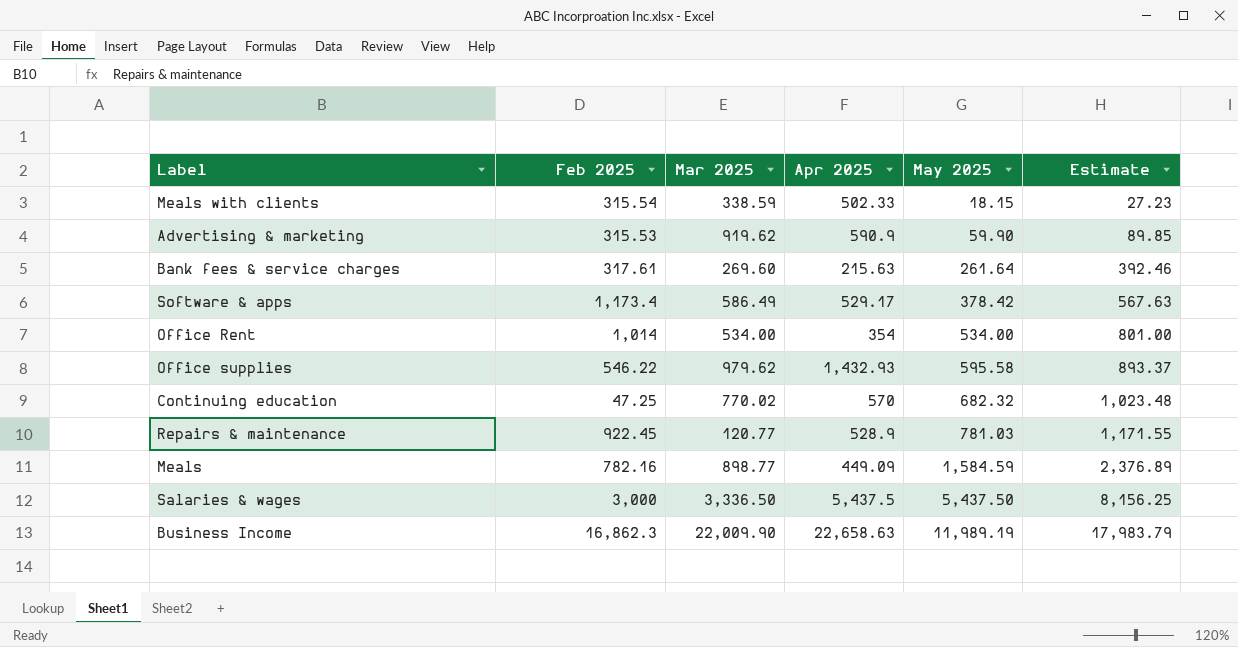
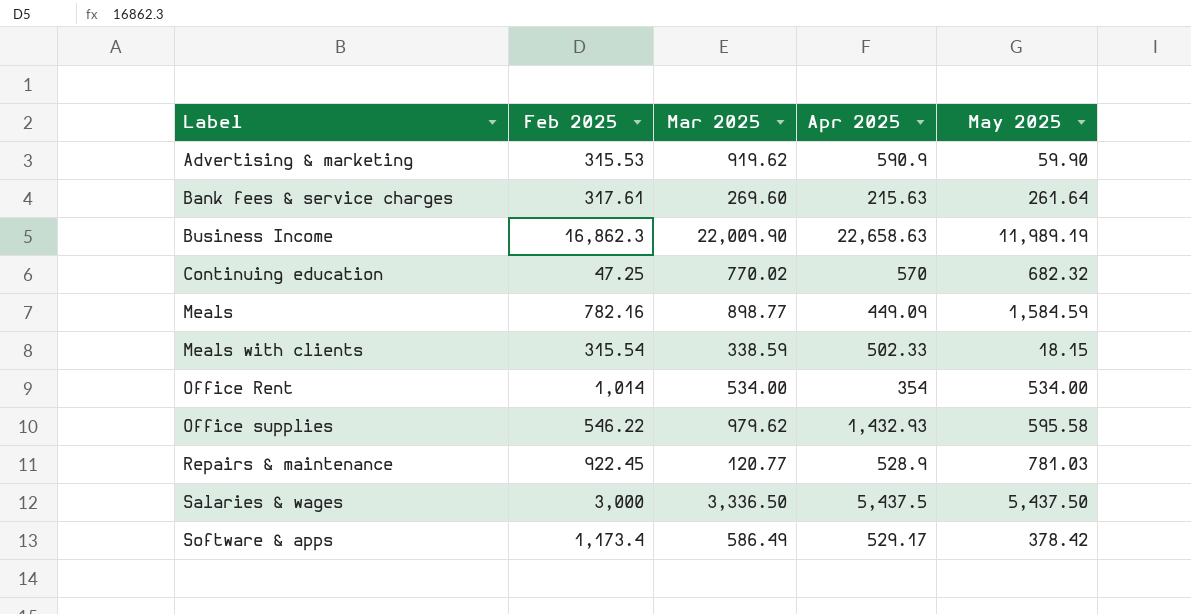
row order: May 2025 ascending -> Label ascending
column Estimate | formula: [May 2025] * 1.5 -> none

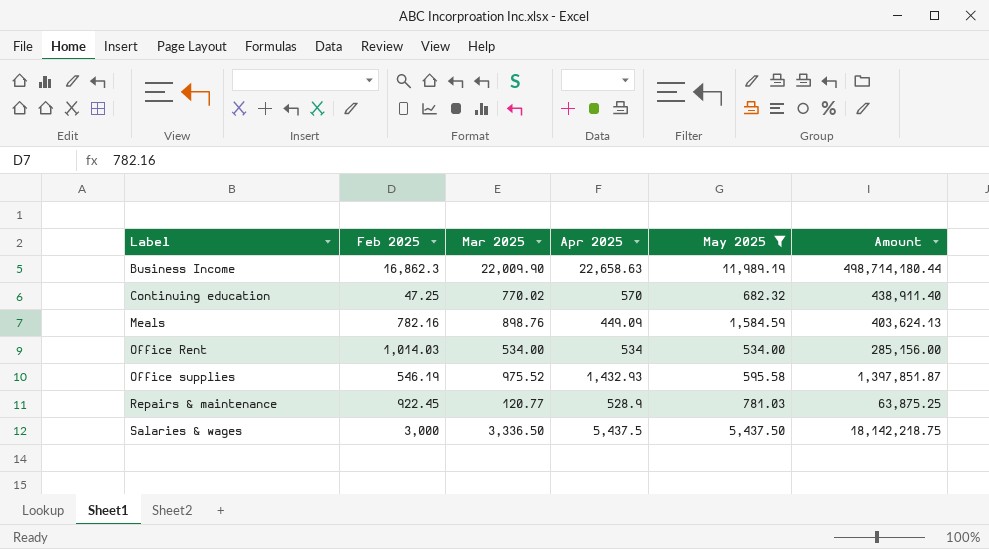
filter: none -> May 2025 >= 534.00
column Amount | formula: none -> [Mar 2025] * [Apr 2025]
Meals | Mar 2025: 898.77 -> 898.76
Office Rent | Feb 2025: 1,014 -> 1,014.03
Office Rent | Apr 2025: 354 -> 534
Office supplies | Feb 2025: 546.22 -> 546.19
Office supplies | Mar 2025: 979.62 -> 975.52

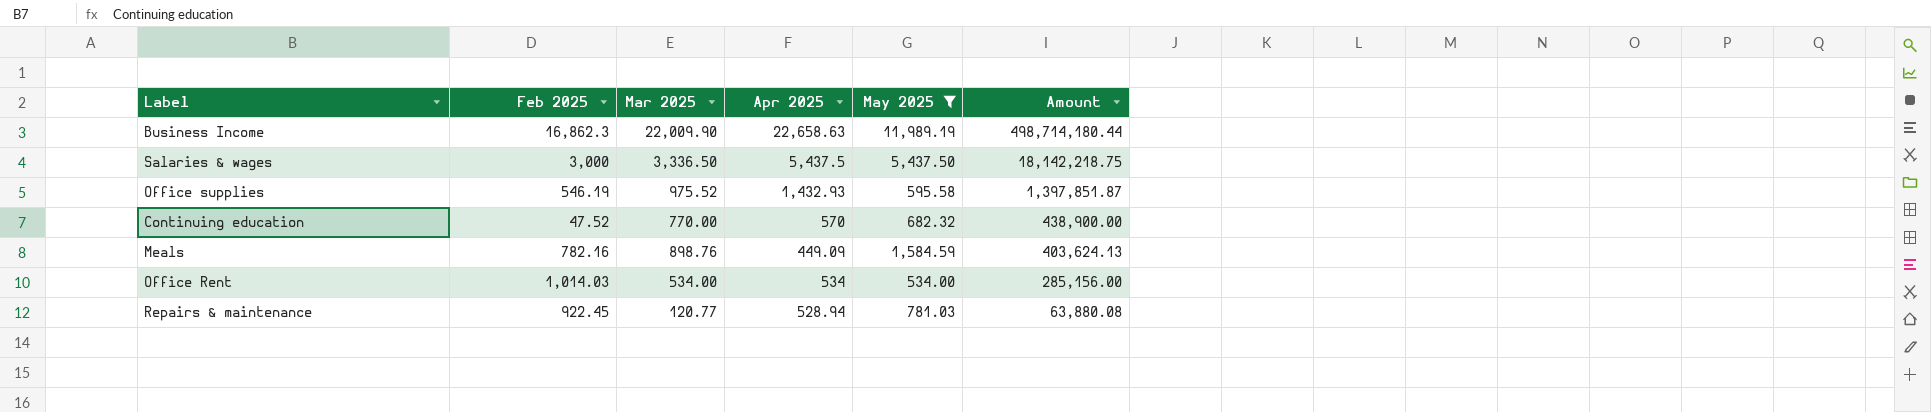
row order: Label ascending -> Amount descending
Continuing education | Feb 2025: 47.25 -> 47.52
Continuing education | Mar 2025: 770.02 -> 770.00
Continuing education | Amount: 438,911.40 -> 438,900.00
Repairs & maintenance | Apr 2025: 528.9 -> 528.94
Repairs & maintenance | Amount: 63,875.25 -> 63,880.08

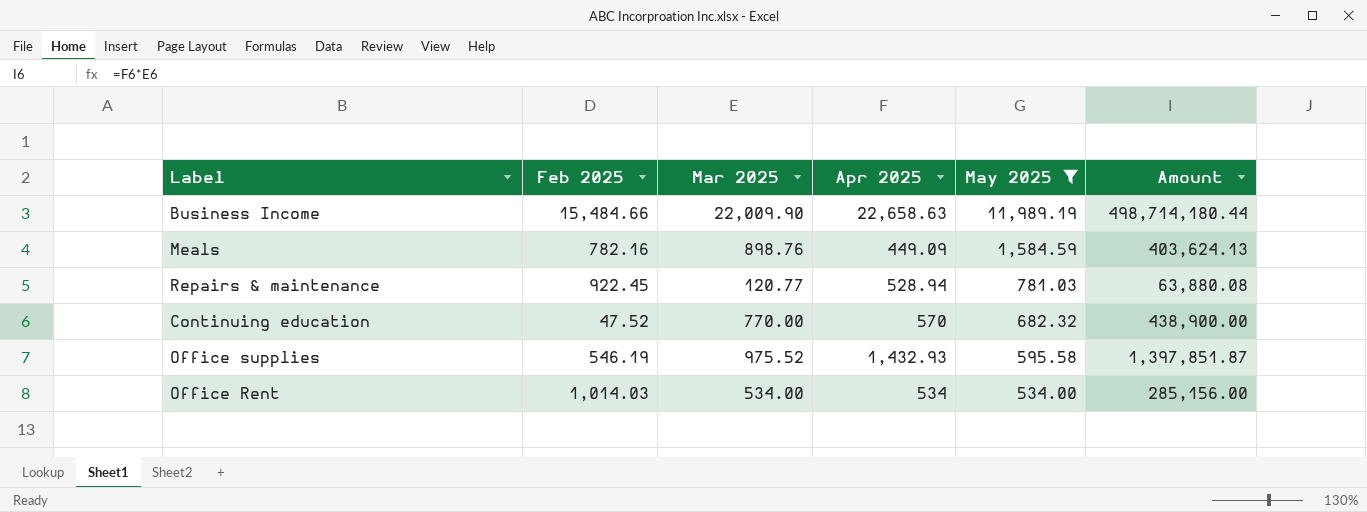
row order: Amount descending -> May 2025 descending
row Salaries & wages: 3,000 | 3,336.50 | 5,437.5 | 5,437.50 | 18,142,218.75 -> none
Business Income | Feb 2025: 16,862.3 -> 15,484.66

